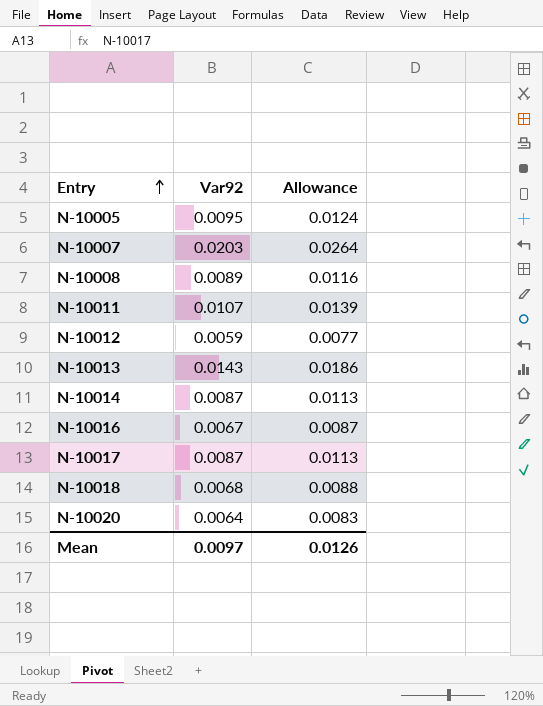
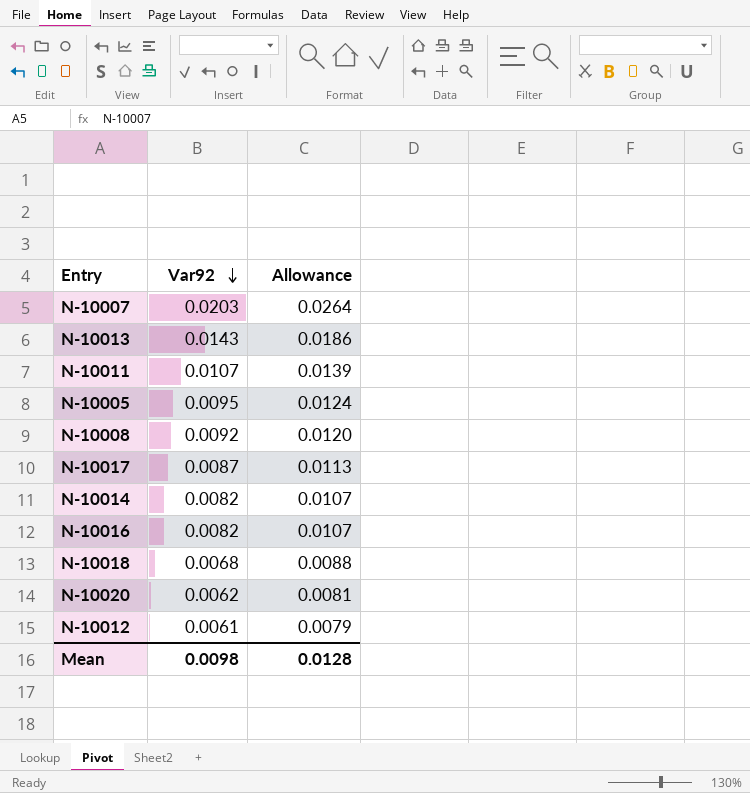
row order: Entry ascending -> Var92 descending
N-10008 | Var92: 0.0089 -> 0.0092
N-10008 | Allowance: 0.0116 -> 0.0120
N-10014 | Var92: 0.0087 -> 0.0082
N-10014 | Allowance: 0.0113 -> 0.0107
N-10016 | Var92: 0.0067 -> 0.0082
N-10016 | Allowance: 0.0087 -> 0.0107
N-10020 | Var92: 0.0064 -> 0.0062
N-10020 | Allowance: 0.0083 -> 0.0081
N-10012 | Var92: 0.0059 -> 0.0061
N-10012 | Allowance: 0.0077 -> 0.0079
Mean | Var92: 0.0097 -> 0.0098
Mean | Allowance: 0.0126 -> 0.0128

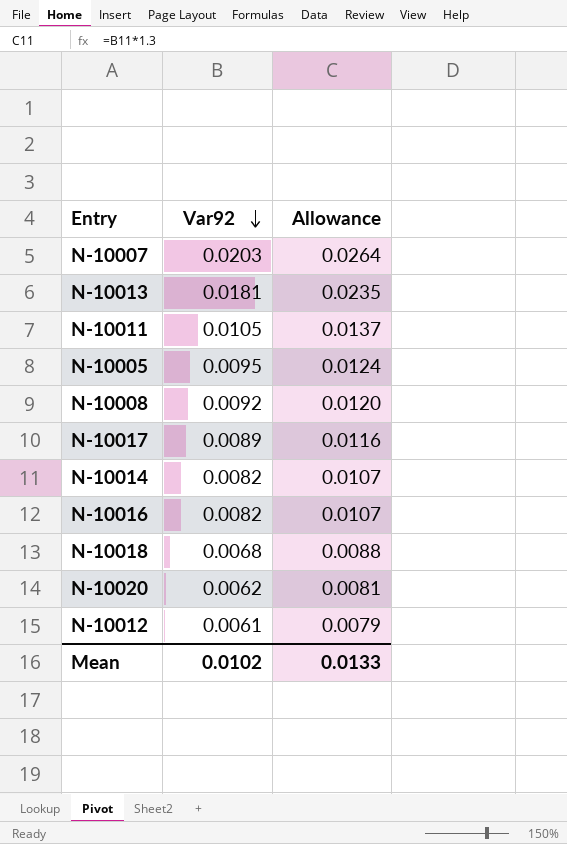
N-10013 | Var92: 0.0143 -> 0.0181
N-10013 | Allowance: 0.0186 -> 0.0235
N-10011 | Var92: 0.0107 -> 0.0105
N-10011 | Allowance: 0.0139 -> 0.0137
N-10017 | Var92: 0.0087 -> 0.0089
N-10017 | Allowance: 0.0113 -> 0.0116
Mean | Var92: 0.0098 -> 0.0102
Mean | Allowance: 0.0128 -> 0.0133

